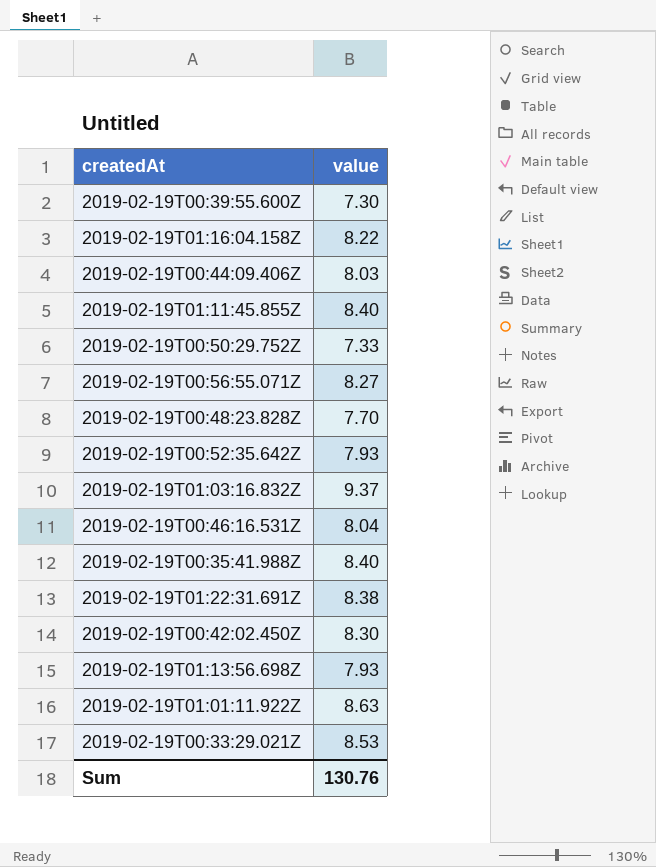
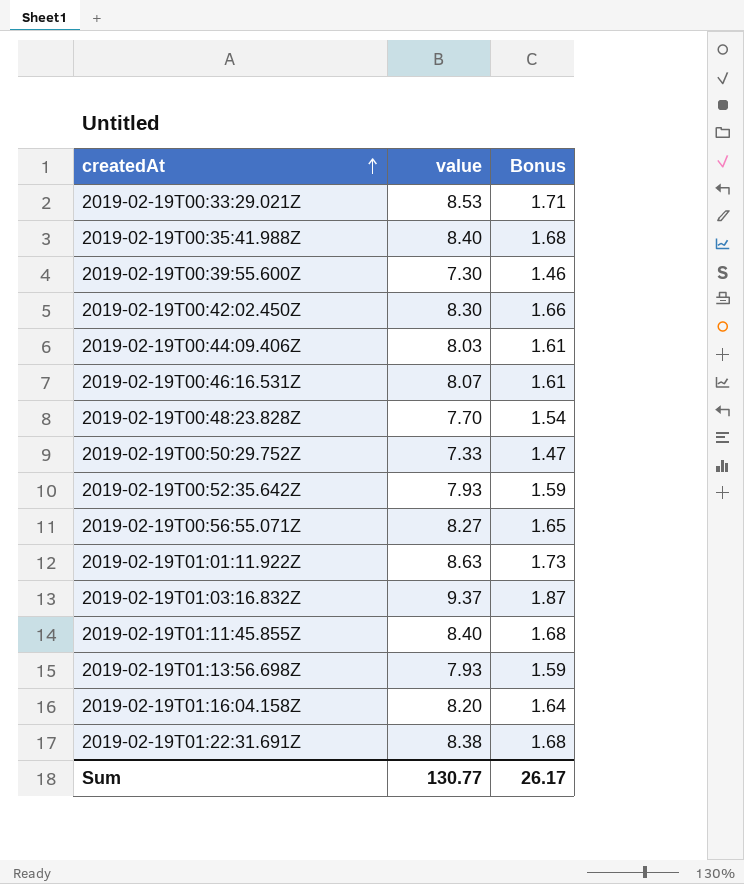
row order: none -> createdAt ascending
column Bonus | formula: none -> [value] * 0.2
2019-02-19T00:46:16.531Z | value: 8.04 -> 8.07
2019-02-19T01:16:04.158Z | value: 8.22 -> 8.20
Sum | value: 130.76 -> 130.77

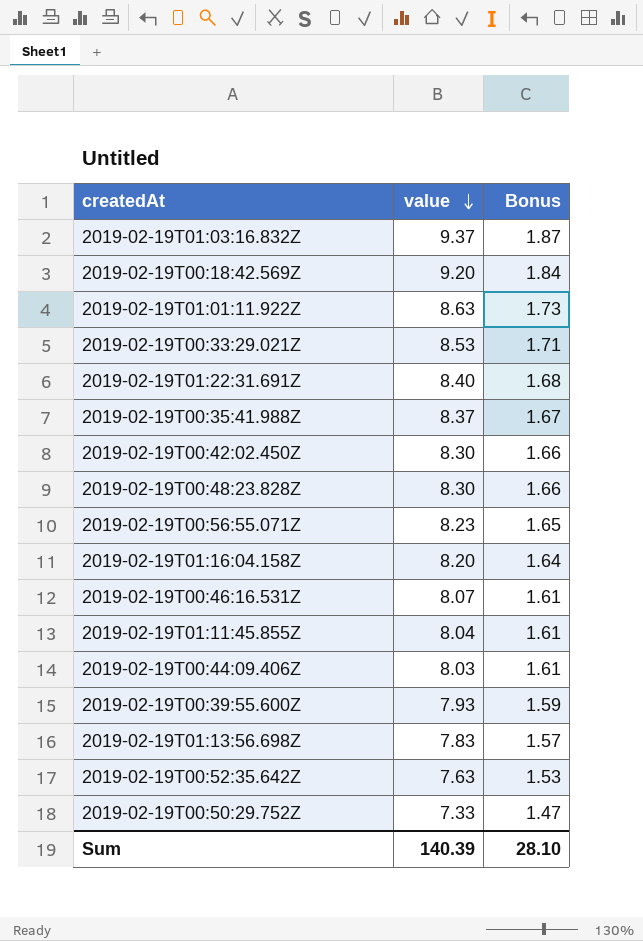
row order: createdAt ascending -> value descending
row 2019-02-19T00:18:42.569Z: none -> 9.20 | 1.84
2019-02-19T01:22:31.691Z | value: 8.38 -> 8.40
2019-02-19T00:35:41.988Z | value: 8.40 -> 8.37
2019-02-19T00:35:41.988Z | Bonus: 1.68 -> 1.67
2019-02-19T00:48:23.828Z | value: 7.70 -> 8.30
2019-02-19T00:48:23.828Z | Bonus: 1.54 -> 1.66
2019-02-19T00:56:55.071Z | value: 8.27 -> 8.23
2019-02-19T01:11:45.855Z | value: 8.40 -> 8.04
2019-02-19T01:11:45.855Z | Bonus: 1.68 -> 1.61
2019-02-19T00:39:55.600Z | value: 7.30 -> 7.93
2019-02-19T00:39:55.600Z | Bonus: 1.46 -> 1.59
2019-02-19T01:13:56.698Z | value: 7.93 -> 7.83
2019-02-19T01:13:56.698Z | Bonus: 1.59 -> 1.57
2019-02-19T00:52:35.642Z | value: 7.93 -> 7.63
2019-02-19T00:52:35.642Z | Bonus: 1.59 -> 1.53
Sum | value: 130.77 -> 140.39
Sum | Bonus: 26.17 -> 28.10

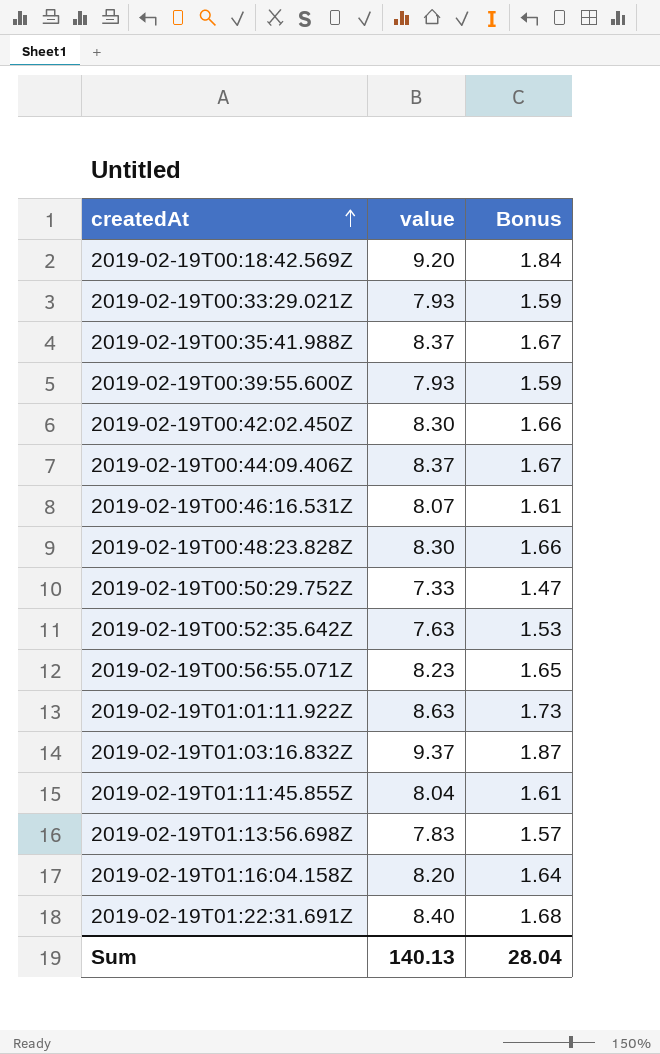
row order: value descending -> createdAt ascending
2019-02-19T00:33:29.021Z | value: 8.53 -> 7.93
2019-02-19T00:33:29.021Z | Bonus: 1.71 -> 1.59
2019-02-19T00:44:09.406Z | value: 8.03 -> 8.37
2019-02-19T00:44:09.406Z | Bonus: 1.61 -> 1.67
Sum | value: 140.39 -> 140.13
Sum | Bonus: 28.10 -> 28.04

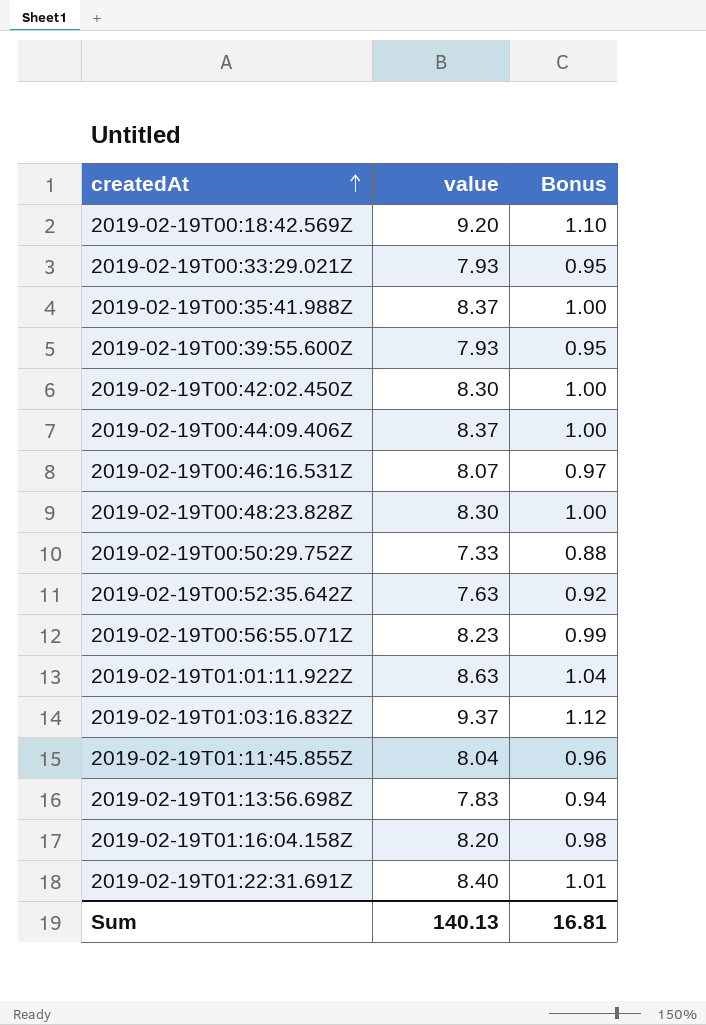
column Bonus | formula: [value] * 0.2 -> [value] * 0.12
Sum | Bonus: 28.04 -> 16.81

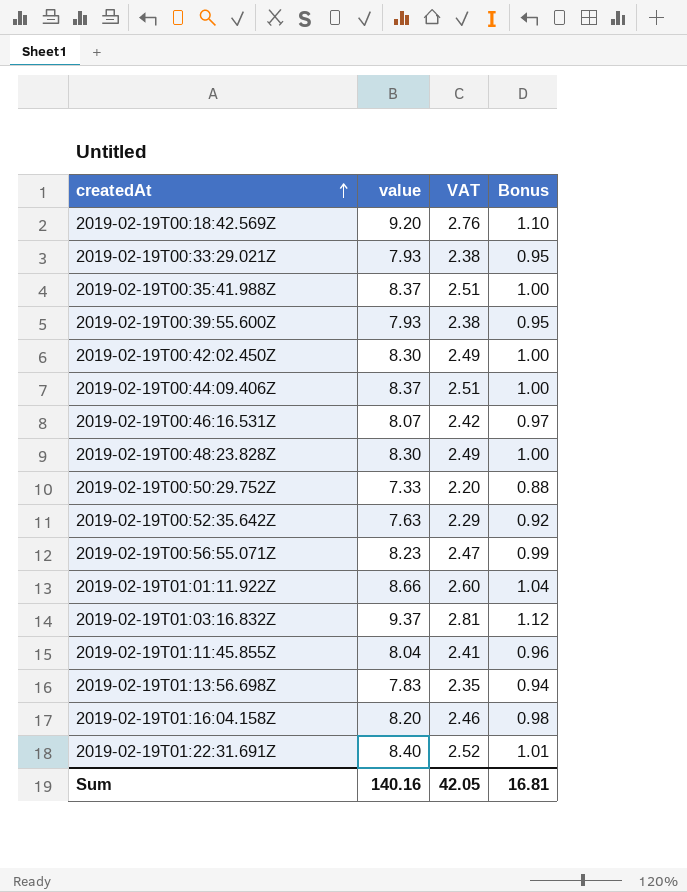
column VAT | formula: none -> [value] * 0.3
2019-02-19T01:01:11.922Z | value: 8.63 -> 8.66
Sum | value: 140.13 -> 140.16

